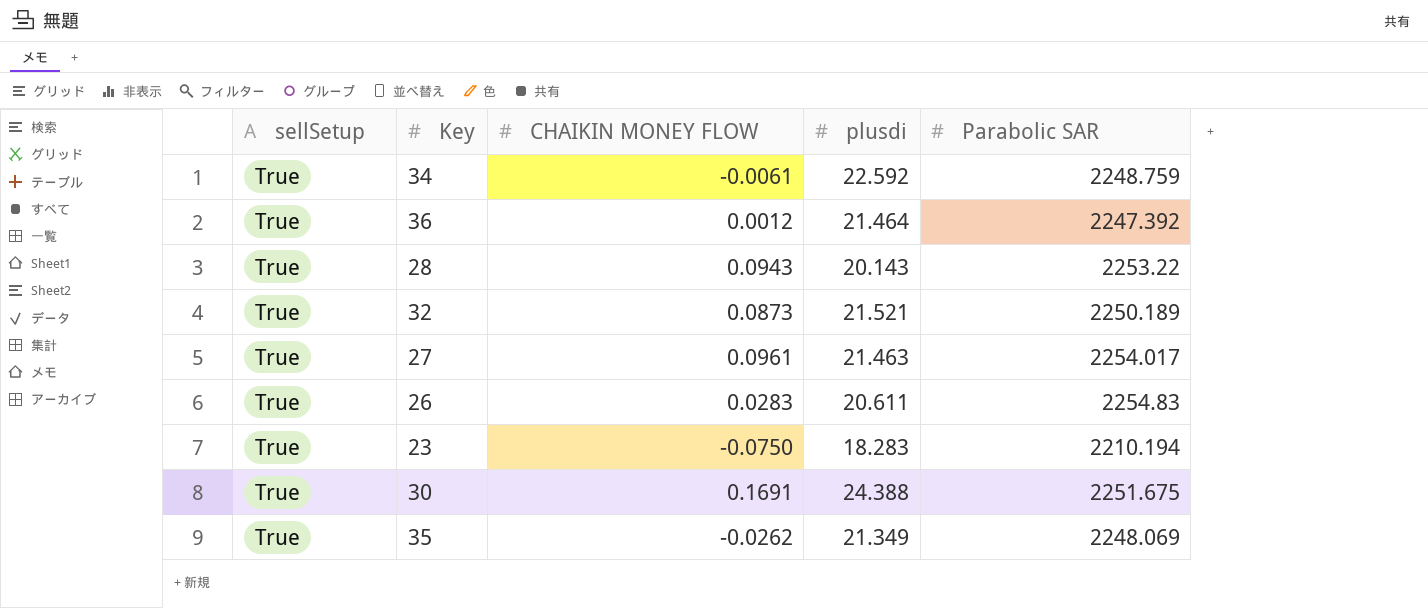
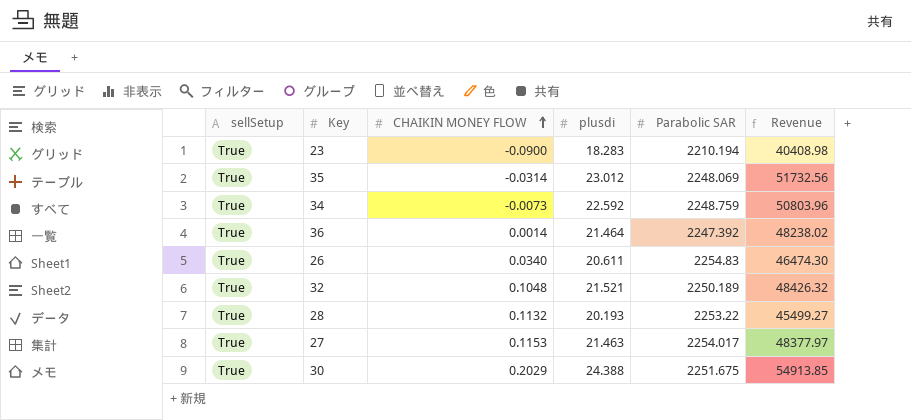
row order: none -> CHAIKIN MONEY FLOW ascending
column Revenue | formula: none -> [plusdi] * [Parabolic SAR]
23 | CHAIKIN MONEY FLOW: -0.0750 -> -0.0900
35 | CHAIKIN MONEY FLOW: -0.0262 -> -0.0314
35 | plusdi: 21.349 -> 23.012
34 | CHAIKIN MONEY FLOW: -0.0061 -> -0.0073
36 | CHAIKIN MONEY FLOW: 0.0012 -> 0.0014
26 | CHAIKIN MONEY FLOW: 0.0283 -> 0.0340
32 | CHAIKIN MONEY FLOW: 0.0873 -> 0.1048
28 | CHAIKIN MONEY FLOW: 0.0943 -> 0.1132
28 | plusdi: 20.143 -> 20.193
27 | CHAIKIN MONEY FLOW: 0.0961 -> 0.1153
30 | CHAIKIN MONEY FLOW: 0.1691 -> 0.2029

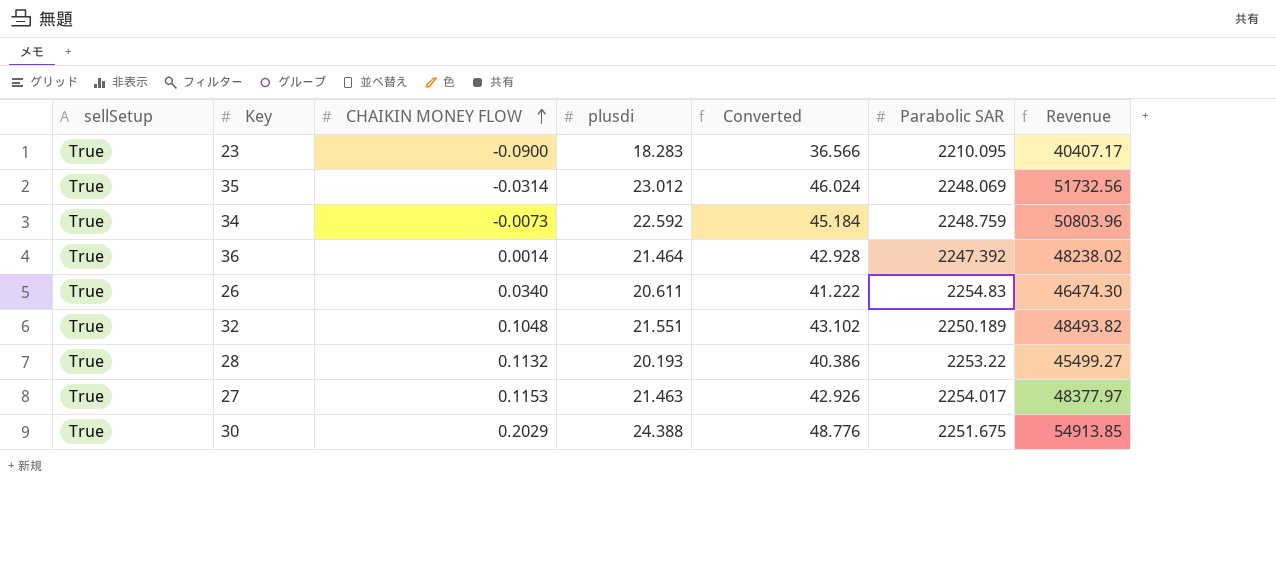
column Converted | formula: none -> [plusdi] * 2
23 | Parabolic SAR: 2210.194 -> 2210.095
23 | Revenue: 40408.98 -> 40407.17
32 | plusdi: 21.521 -> 21.551
32 | Revenue: 48426.32 -> 48493.82

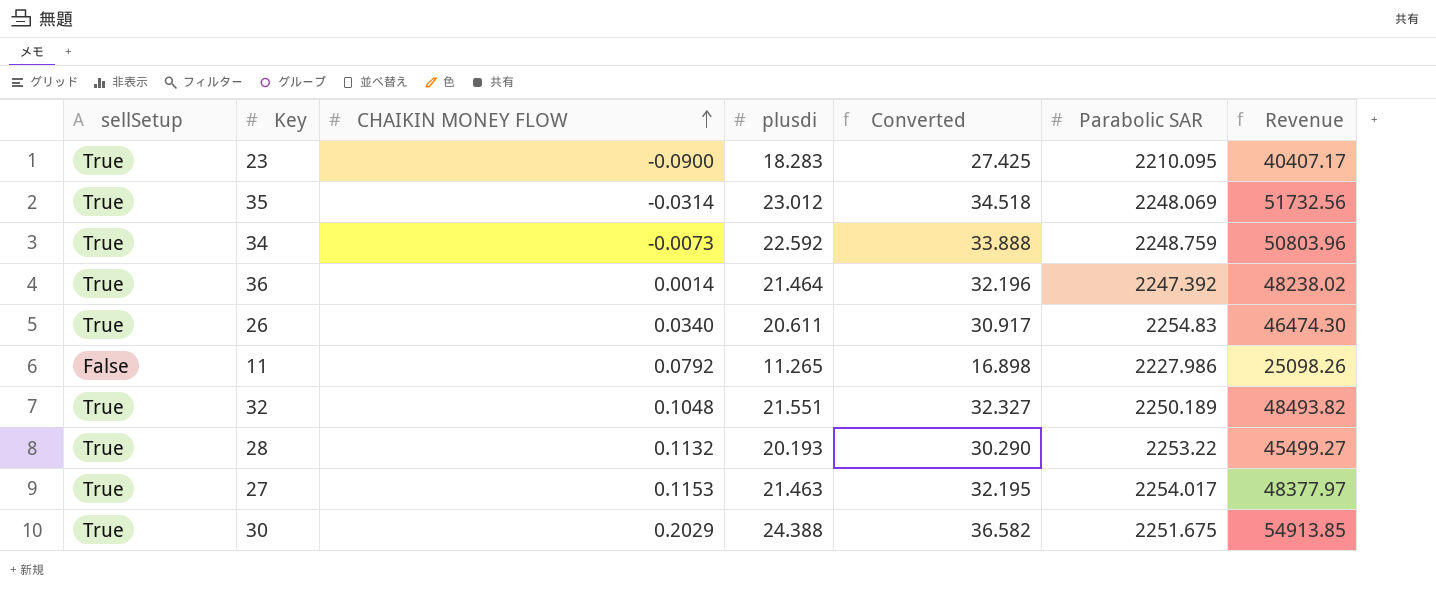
column Converted | formula: [plusdi] * 2 -> [plusdi] * 1.5
row 11: none -> False | 0.0792 | 11.265 | 16.898 | 2227.986 | 25098.26

